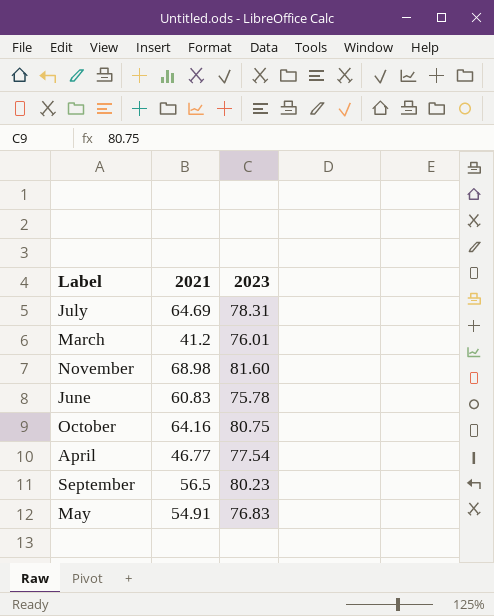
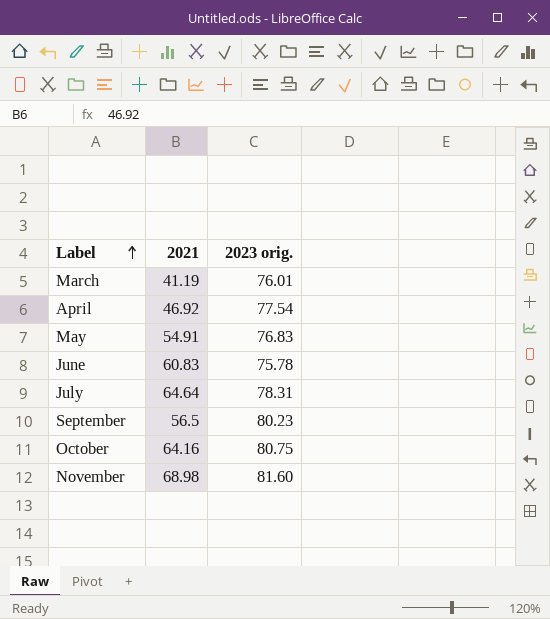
row order: none -> Label ascending
column name: 2023 -> 2023 orig.
March | 2021: 41.2 -> 41.19
April | 2021: 46.77 -> 46.92
July | 2021: 64.69 -> 64.64

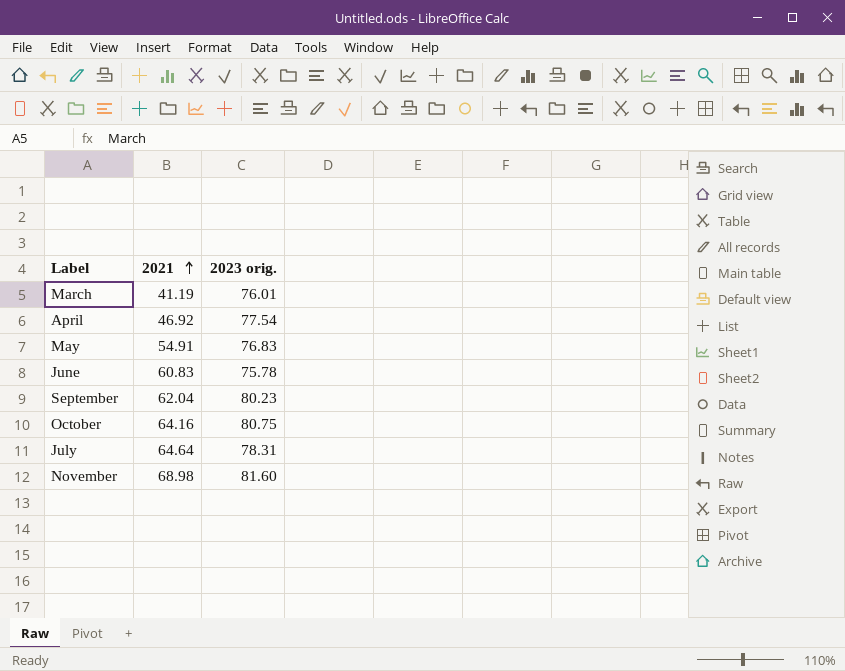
row order: Label ascending -> 2021 ascending
September | 2021: 56.5 -> 62.04

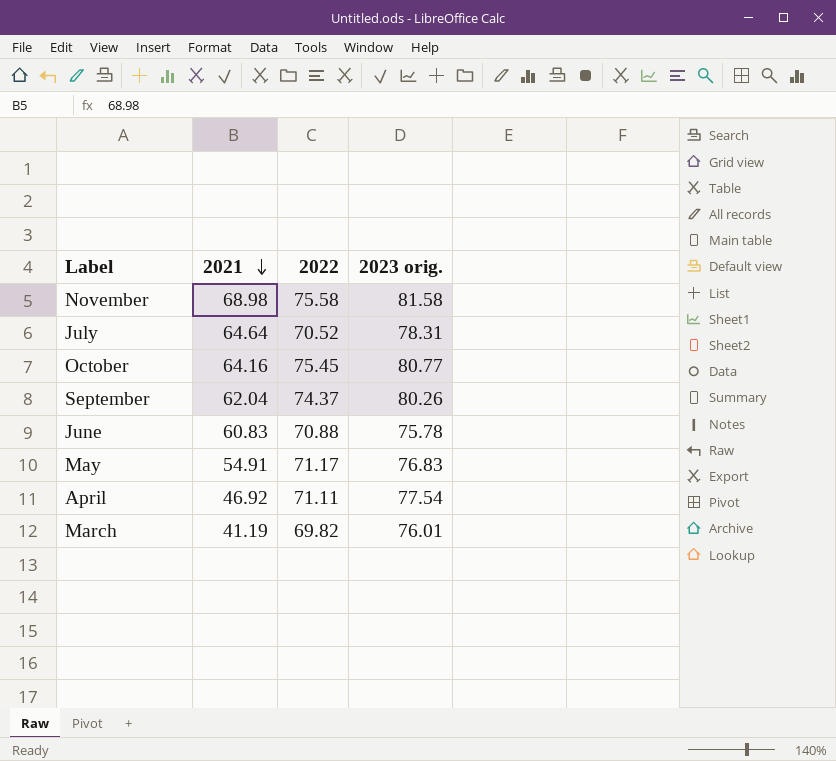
row order: 2021 ascending -> 2021 descending
column 2022 | position: none -> 3
November | 2023 orig.: 81.60 -> 81.58
October | 2023 orig.: 80.75 -> 80.77
September | 2023 orig.: 80.23 -> 80.26

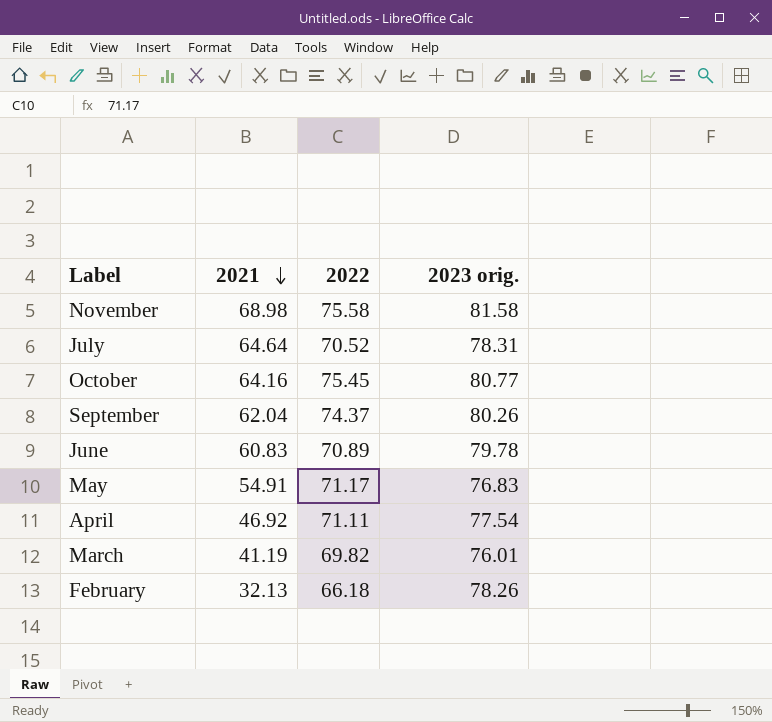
June | 2022: 70.88 -> 70.89
June | 2023 orig.: 75.78 -> 79.78
row February: none -> 32.13 | 66.18 | 78.26

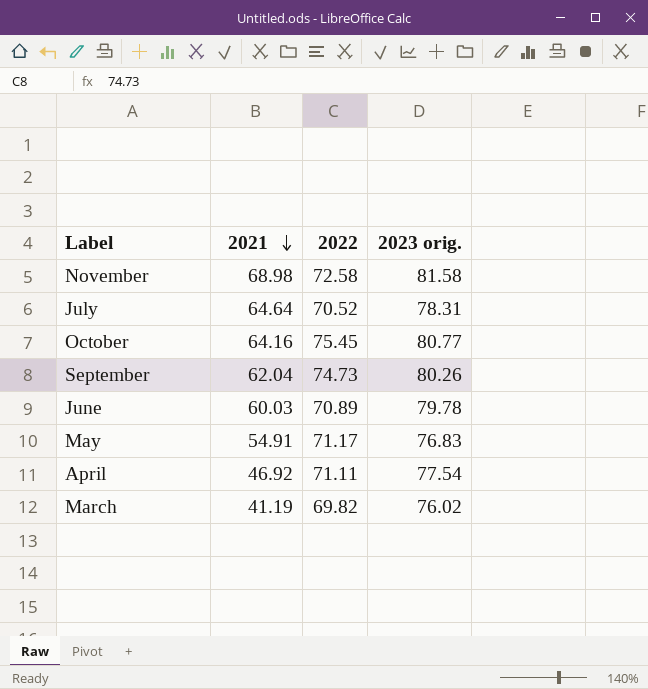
row February: 32.13 | 66.18 | 78.26 -> none
November | 2022: 75.58 -> 72.58
September | 2022: 74.37 -> 74.73
June | 2021: 60.83 -> 60.03
March | 2023 orig.: 76.01 -> 76.02

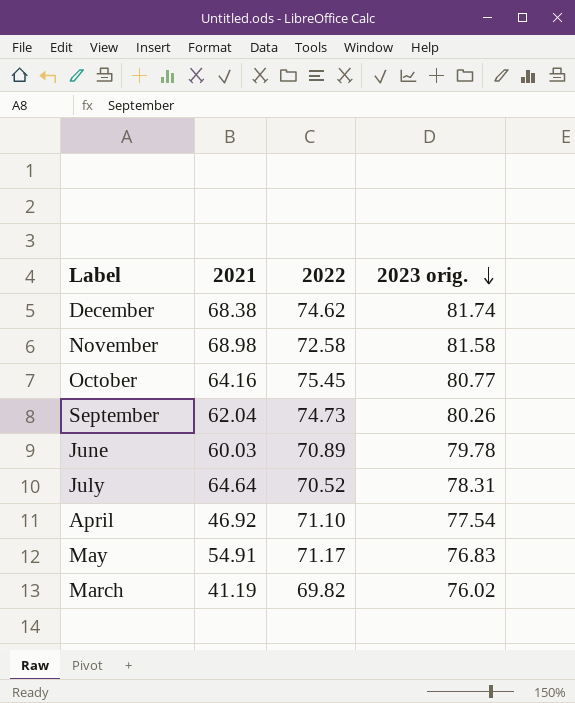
row order: 2021 descending -> 2023 orig. descending
row December: none -> 68.38 | 74.62 | 81.74
April | 2022: 71.11 -> 71.10

